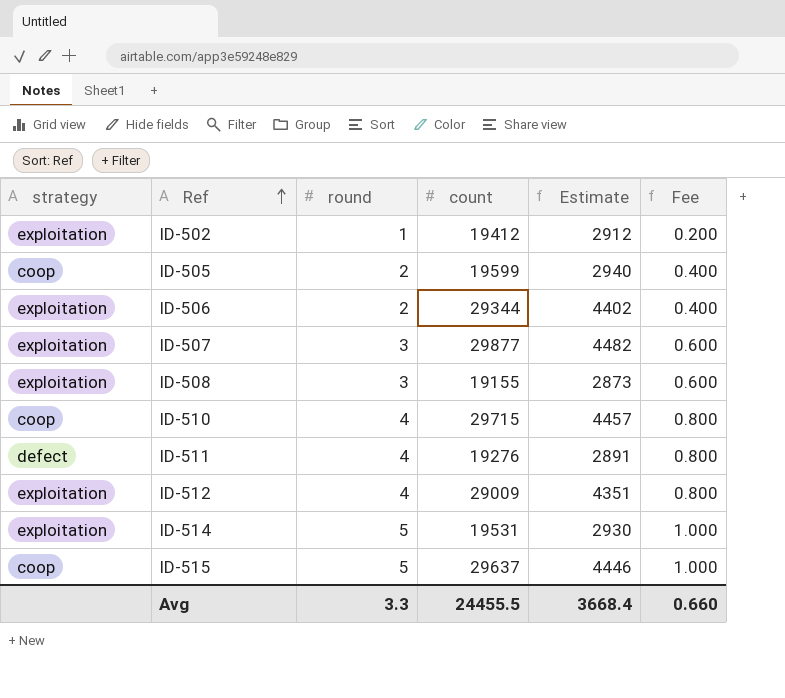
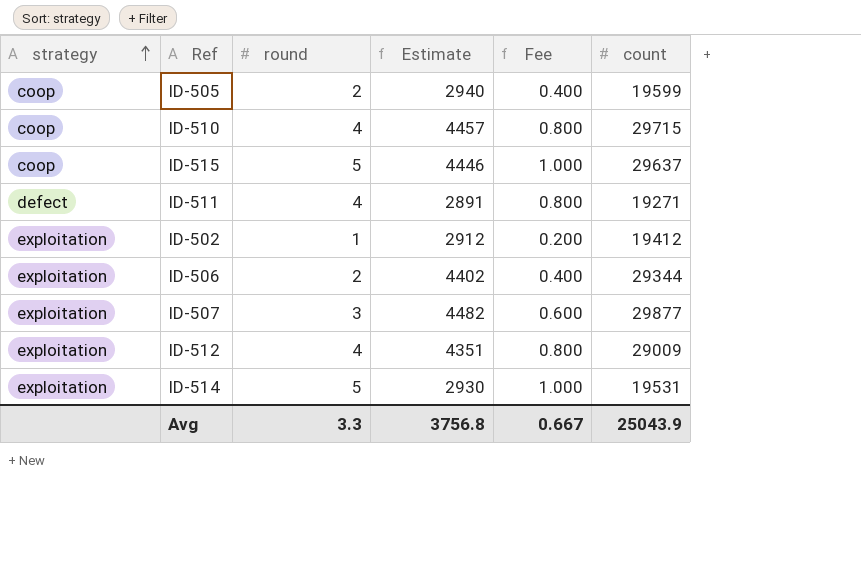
row order: Ref ascending -> strategy ascending
column count | position: 4 -> 6
row ID-508: exploitation | 3 | 19155 | 2873 | 0.600 -> none
ID-511 | count: 19276 -> 19271
Avg | Estimate: 3668.4 -> 3756.8
Avg | Fee: 0.660 -> 0.667
Avg | count: 24455.5 -> 25043.9

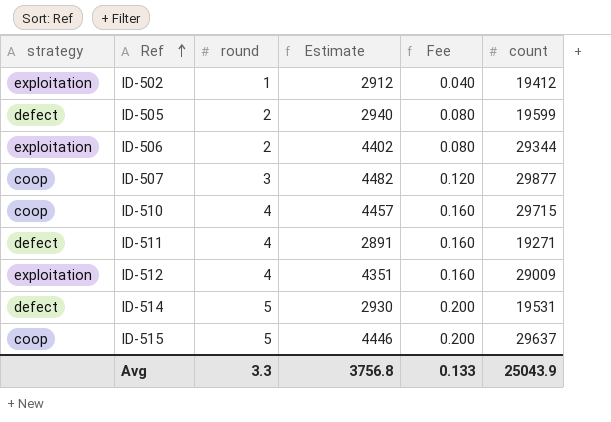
row order: strategy ascending -> Ref ascending
column Fee | formula: [round] * 0.2 -> [round] * 0.04
ID-505 | strategy: coop -> defect
ID-507 | strategy: exploitation -> coop
ID-514 | strategy: exploitation -> defect
Avg | Fee: 0.667 -> 0.133

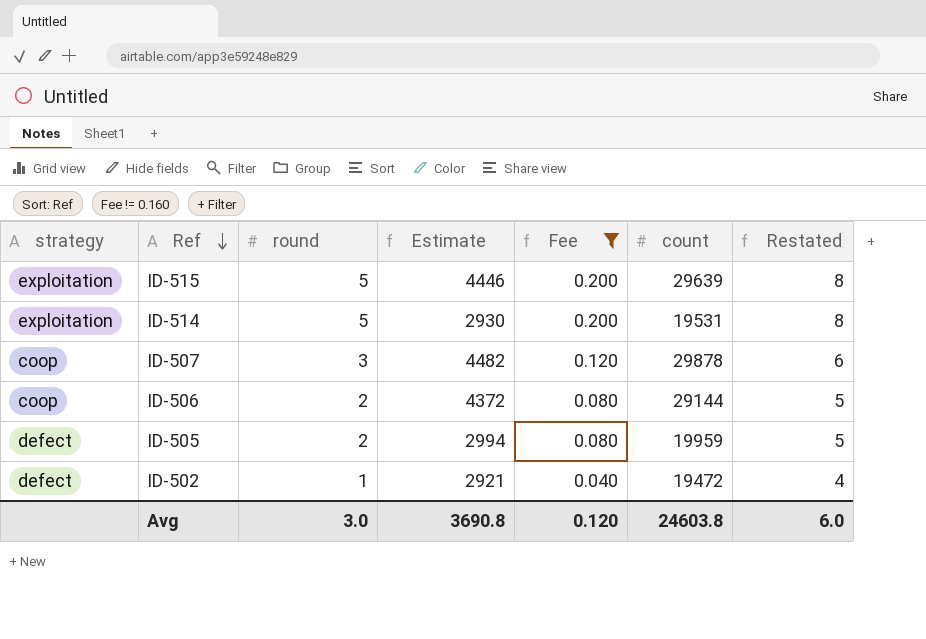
filter: none -> Fee != 0.160
row order: Ref ascending -> Ref descending
column Restated | formula: none -> [round] + 3
ID-515 | strategy: coop -> exploitation
ID-515 | count: 29637 -> 29639
ID-514 | strategy: defect -> exploitation
ID-507 | count: 29877 -> 29878
ID-506 | strategy: exploitation -> coop
ID-506 | Estimate: 4402 -> 4372
ID-506 | count: 29344 -> 29144
ID-505 | Estimate: 2940 -> 2994
ID-505 | count: 19599 -> 19959
ID-502 | strategy: exploitation -> defect
ID-502 | Estimate: 2912 -> 2921
ID-502 | count: 19412 -> 19472
Avg | round: 3.3 -> 3.0
Avg | Estimate: 3756.8 -> 3690.8
Avg | Fee: 0.133 -> 0.120
Avg | count: 25043.9 -> 24603.8

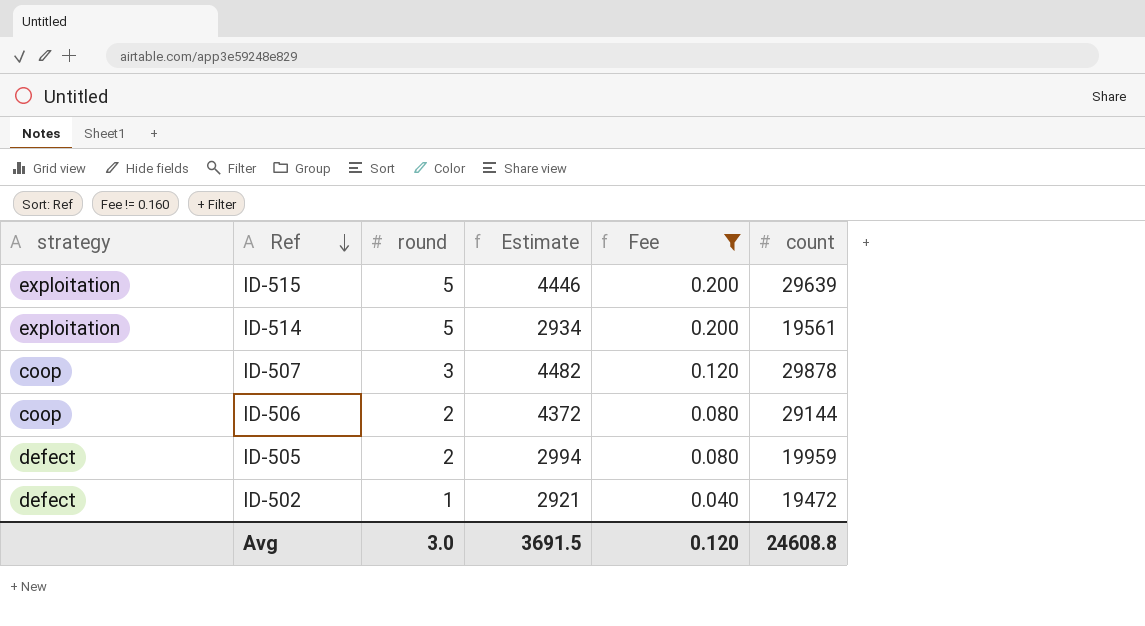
column Restated | formula: [round] + 3 -> none
ID-514 | Estimate: 2930 -> 2934
ID-514 | count: 19531 -> 19561
Avg | Estimate: 3690.8 -> 3691.5
Avg | count: 24603.8 -> 24608.8

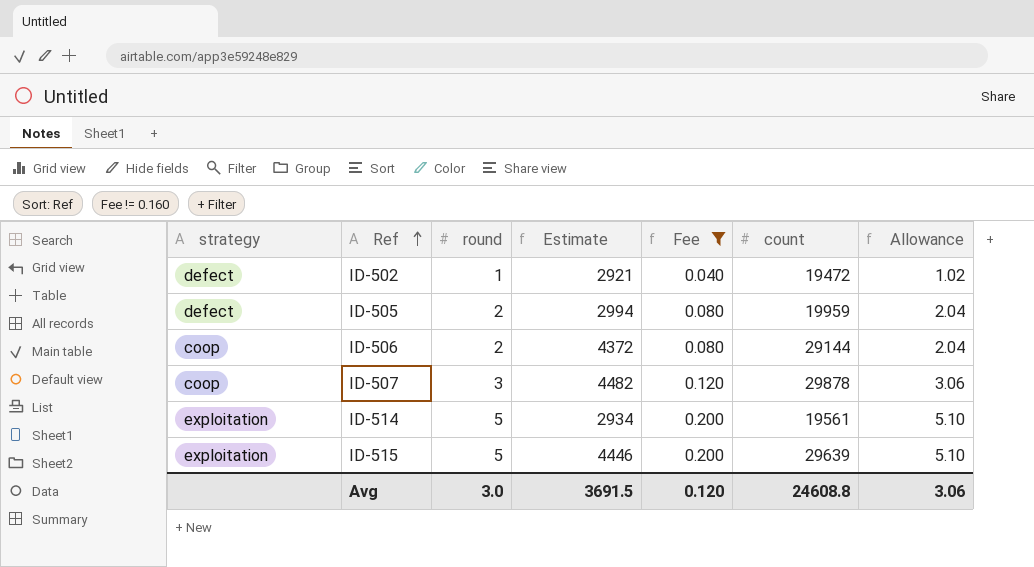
row order: Ref descending -> Ref ascending
column Allowance | formula: none -> [round] * 1.02

